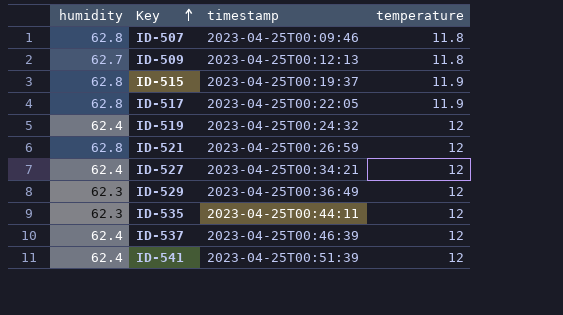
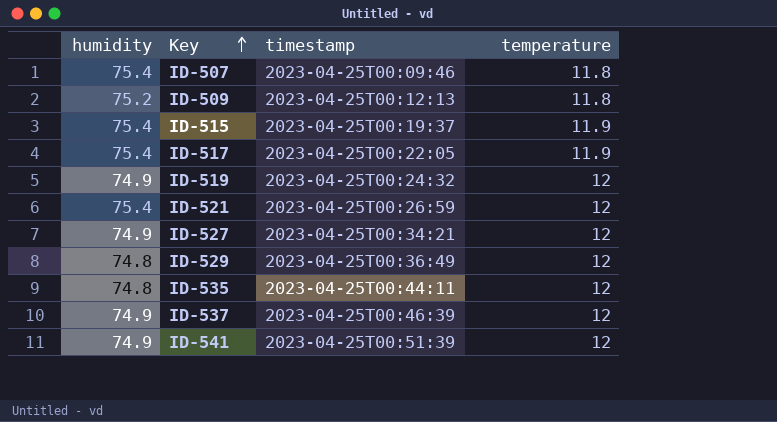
ID-507 | humidity: 62.8 -> 75.4
ID-509 | humidity: 62.7 -> 75.2
ID-515 | humidity: 62.8 -> 75.4
ID-517 | humidity: 62.8 -> 75.4
ID-519 | humidity: 62.4 -> 74.9
ID-521 | humidity: 62.8 -> 75.4
ID-527 | humidity: 62.4 -> 74.9
ID-529 | humidity: 62.3 -> 74.8
ID-535 | humidity: 62.3 -> 74.8
ID-537 | humidity: 62.4 -> 74.9
ID-541 | humidity: 62.4 -> 74.9

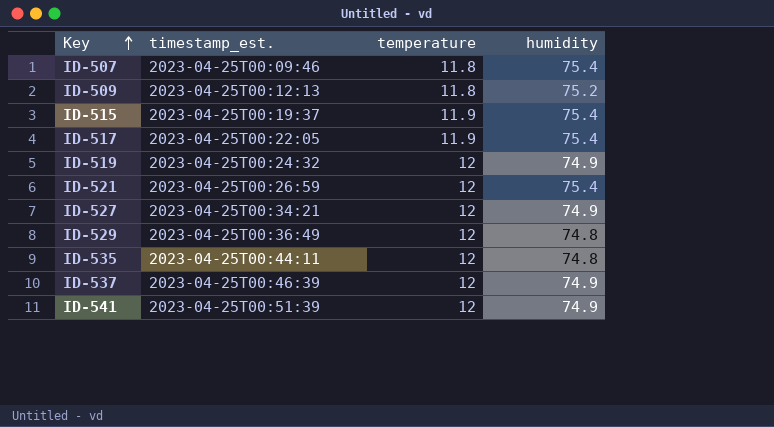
column name: timestamp -> timestamp_est.
column humidity | position: 1 -> 4

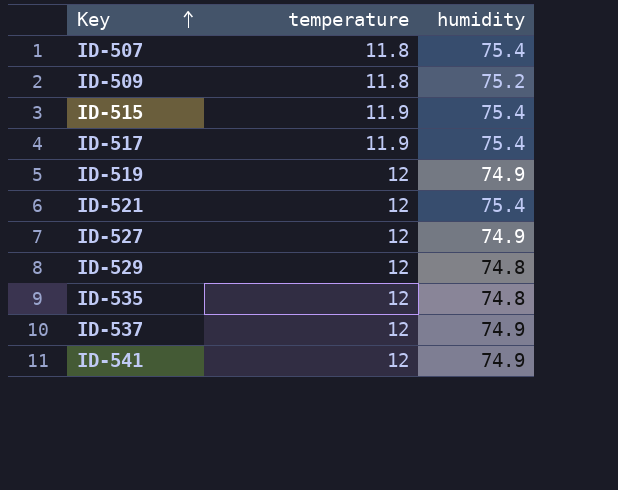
column timestamp_est. | position: 2 -> none

